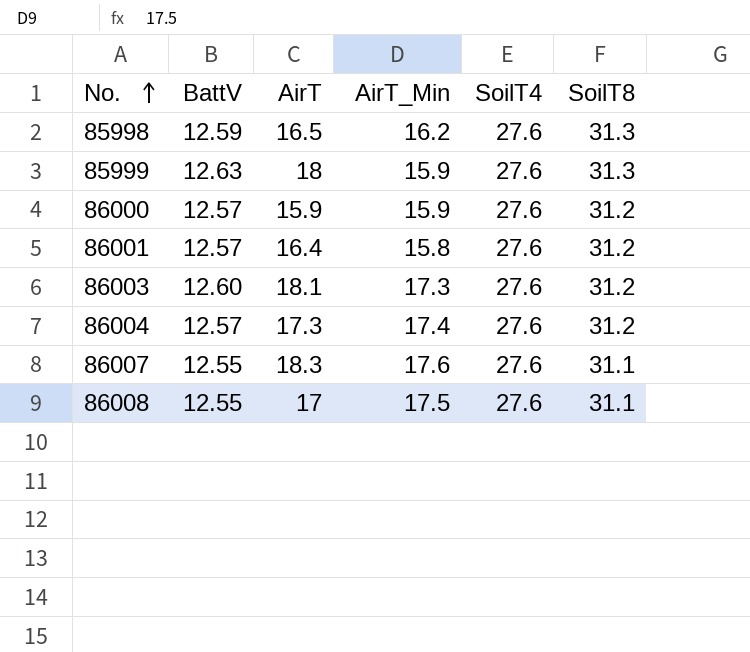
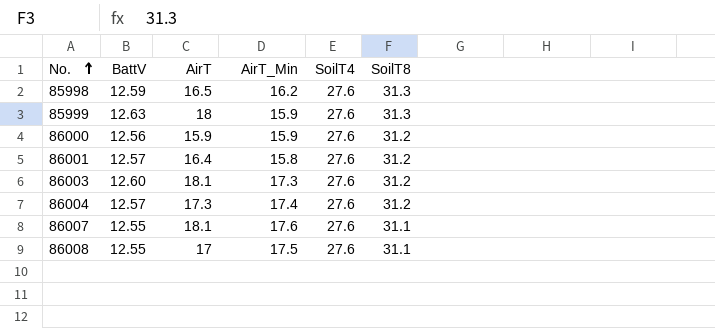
86000 | BattV: 12.57 -> 12.56
86007 | AirT: 18.3 -> 18.1

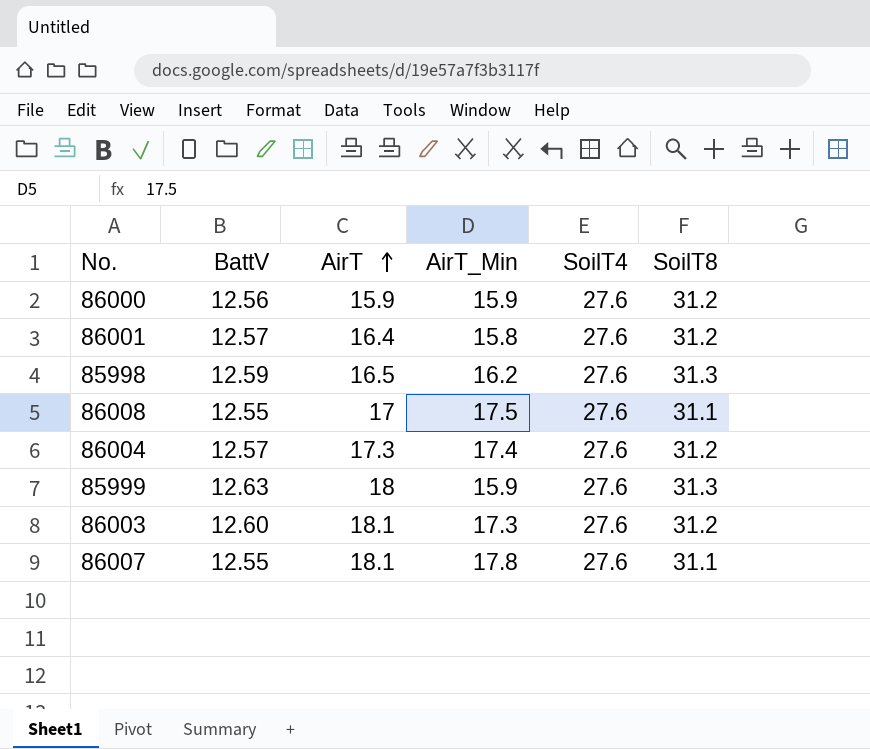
row order: No. ascending -> AirT ascending
86007 | AirT_Min: 17.6 -> 17.8

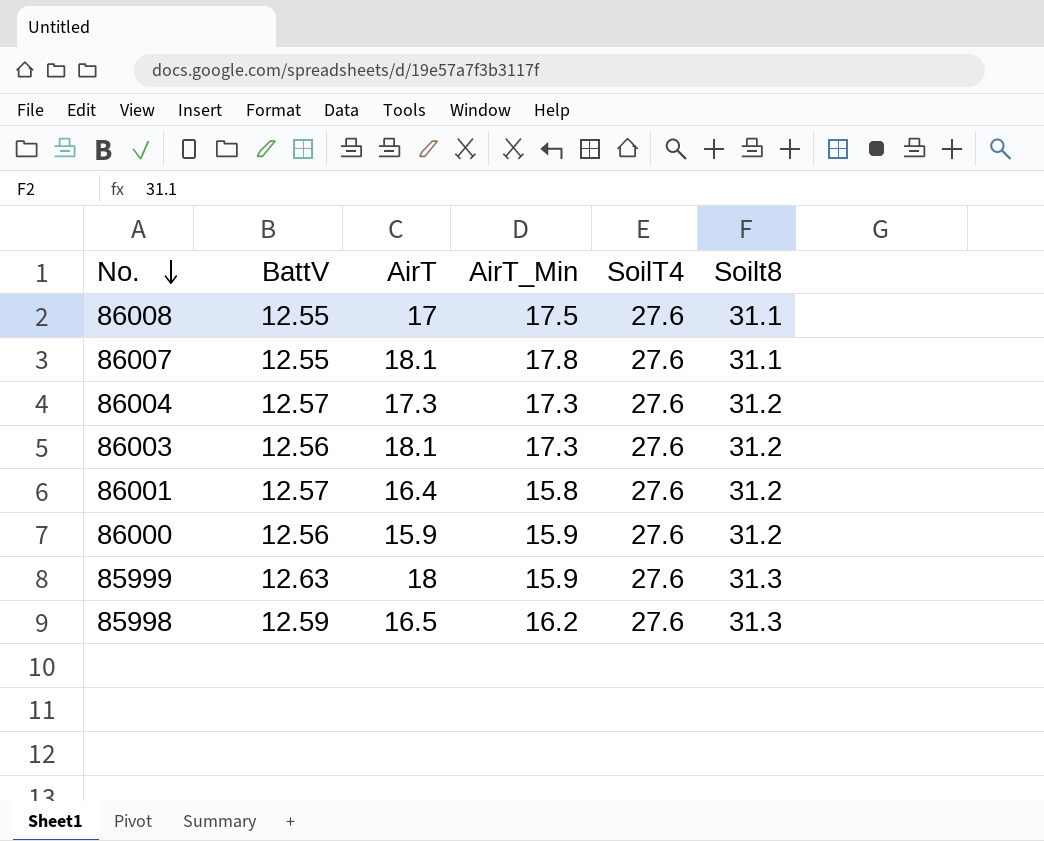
row order: AirT ascending -> No. descending
column name: SoilT8 -> Soilt8
86004 | AirT_Min: 17.4 -> 17.3
86003 | BattV: 12.60 -> 12.56

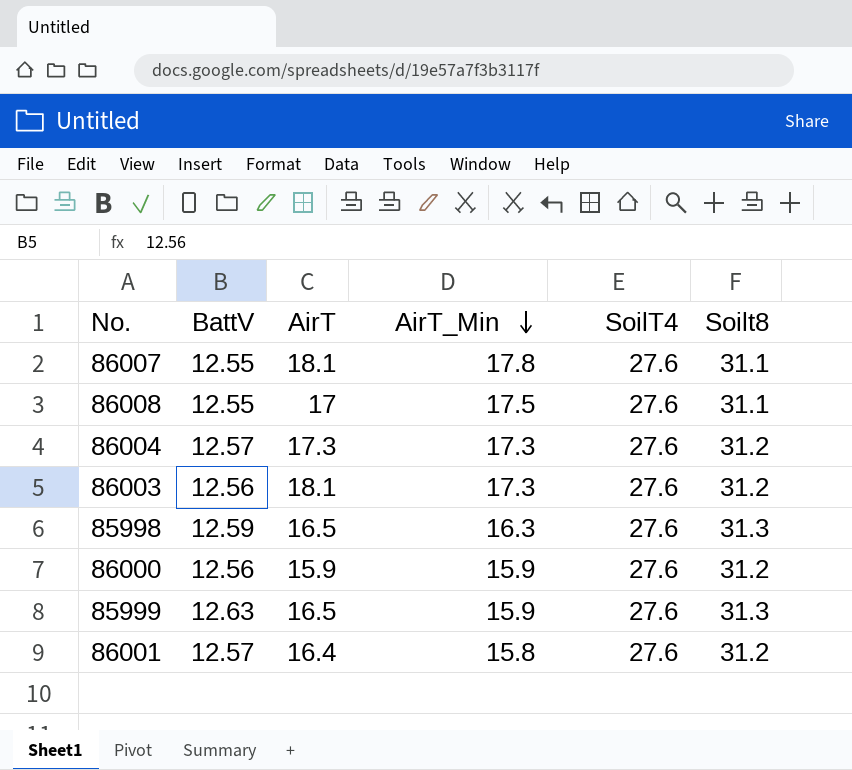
row order: No. descending -> AirT_Min descending
85998 | AirT_Min: 16.2 -> 16.3
85999 | AirT: 18 -> 16.5

